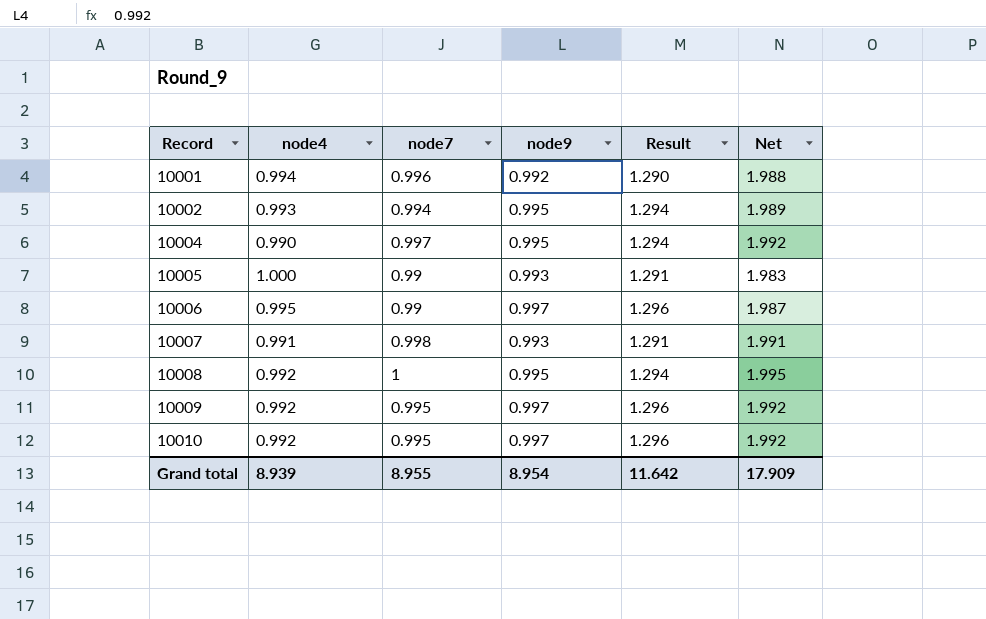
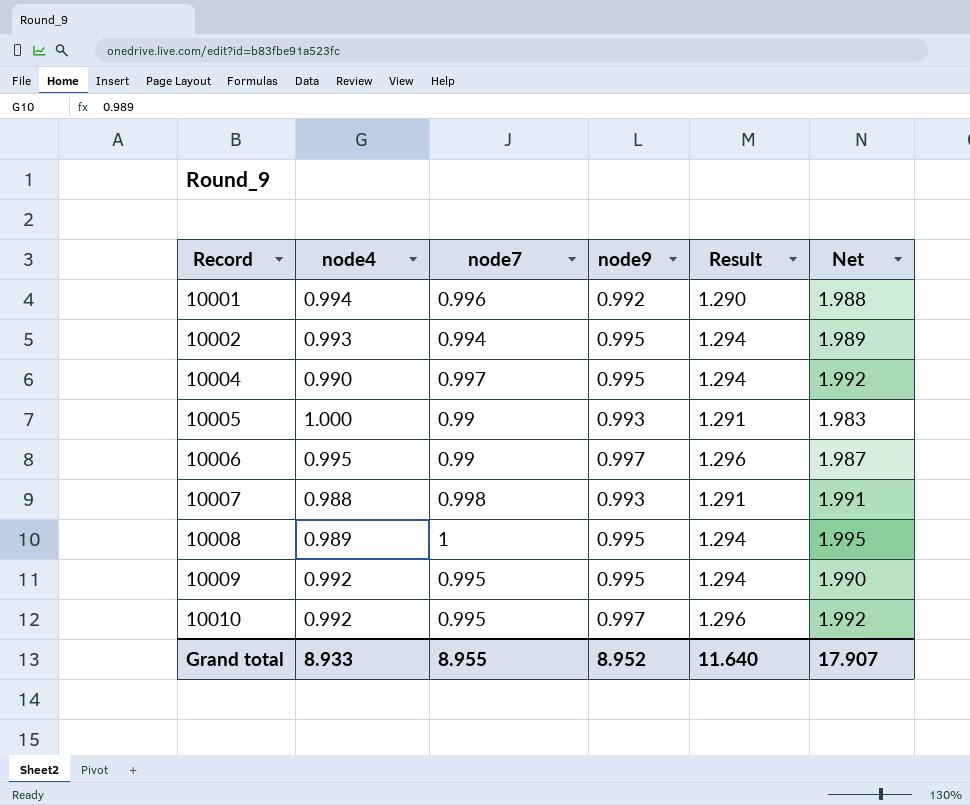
10007 | node4: 0.991 -> 0.988
10008 | node4: 0.992 -> 0.989
10009 | node9: 0.997 -> 0.995
10009 | Result: 1.296 -> 1.294
10009 | Net: 1.992 -> 1.990
Grand total | node4: 8.939 -> 8.933
Grand total | node9: 8.954 -> 8.952
Grand total | Result: 11.642 -> 11.640
Grand total | Net: 17.909 -> 17.907

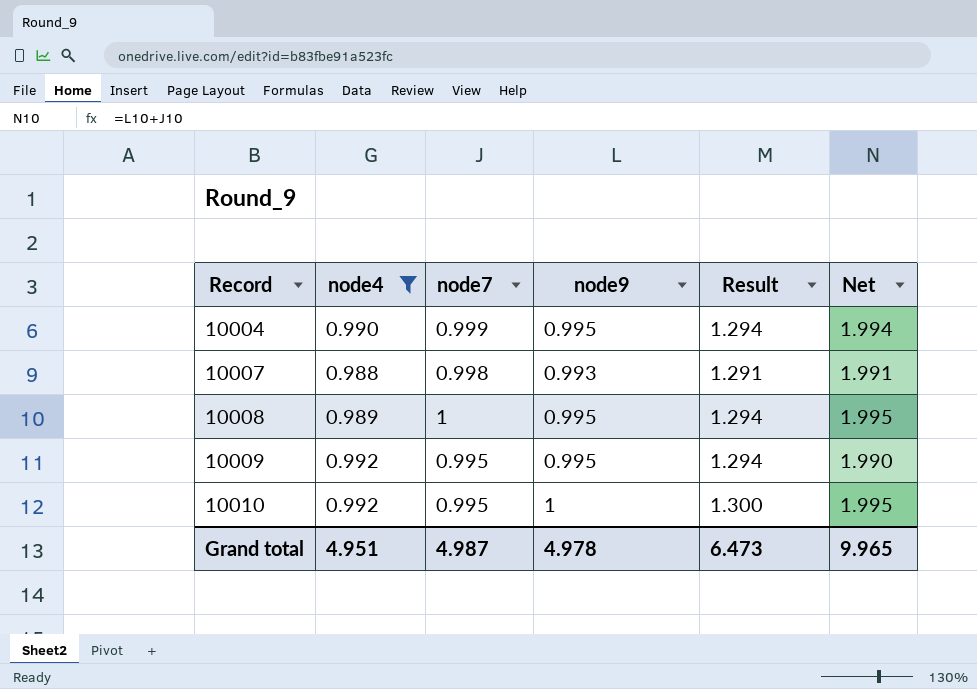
filter: none -> node4 <= 0.992
10004 | node7: 0.997 -> 0.999
10004 | Net: 1.992 -> 1.994
10010 | node9: 0.997 -> 1
10010 | Result: 1.296 -> 1.300
10010 | Net: 1.992 -> 1.995
Grand total | node4: 8.933 -> 4.951
Grand total | node7: 8.955 -> 4.987
Grand total | node9: 8.952 -> 4.978
Grand total | Result: 11.640 -> 6.473
Grand total | Net: 17.907 -> 9.965

